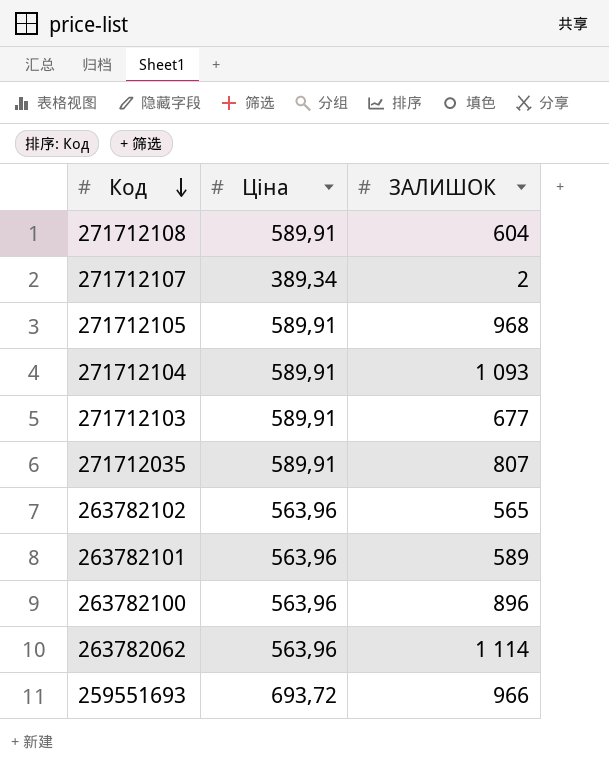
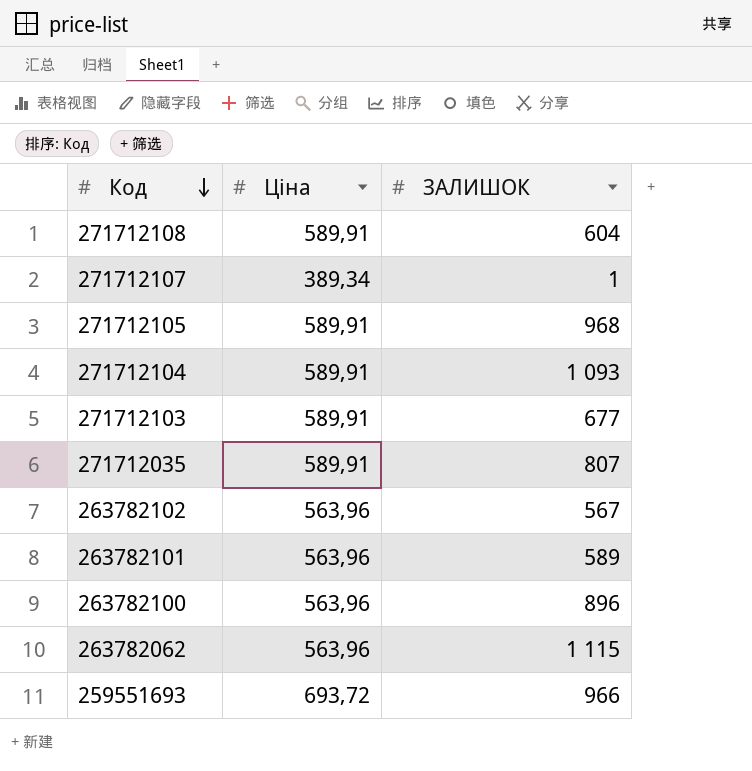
271712107 | ЗАЛИШОК: 2 -> 1
263782102 | ЗАЛИШОК: 565 -> 567
263782062 | ЗАЛИШОК: 1 114 -> 1 115

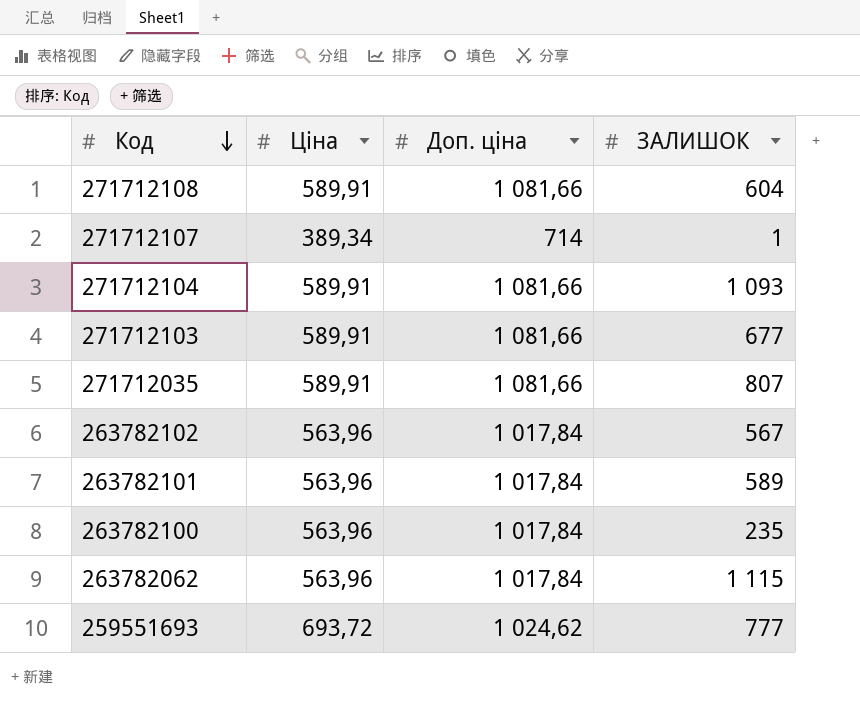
column Доп. ціна | position: none -> 3
row 271712105: 589,91 | 968 -> none
263782100 | ЗАЛИШОК: 896 -> 235
259551693 | ЗАЛИШОК: 966 -> 777

